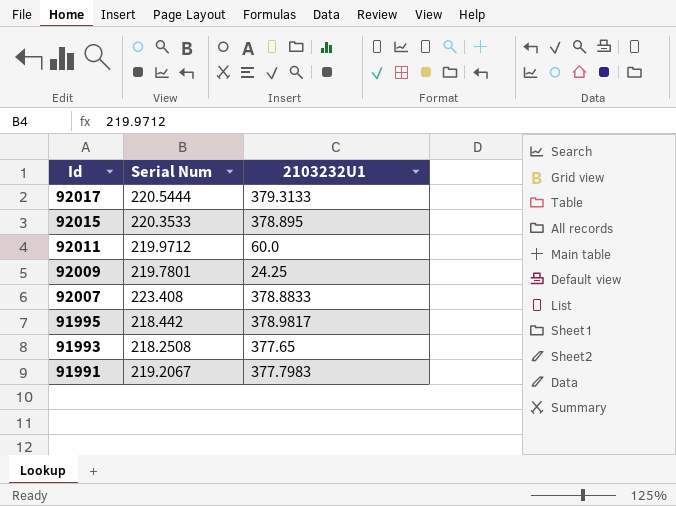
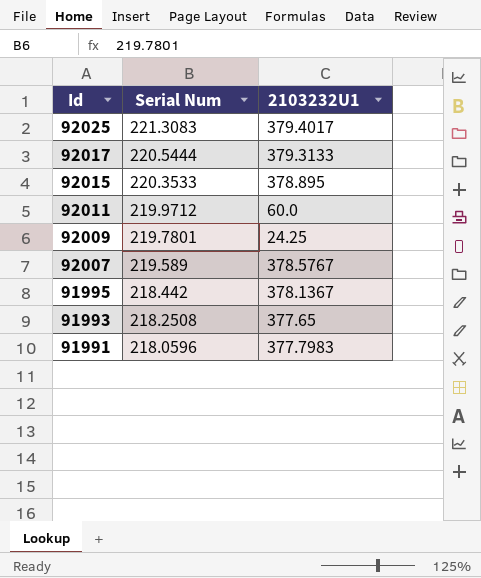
row 92025: none -> 221.3083 | 379.4017
92007 | Serial Num: 223.408 -> 219.589
92007 | 2103232U1: 378.8833 -> 378.5767
91995 | 2103232U1: 378.9817 -> 378.1367
91991 | Serial Num: 219.2067 -> 218.0596

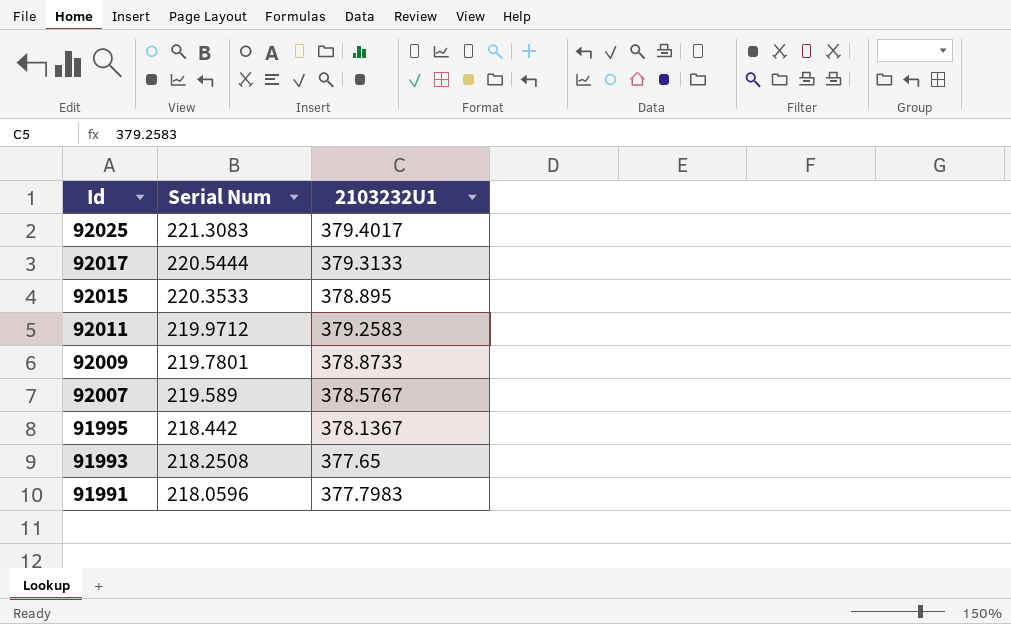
92011 | 2103232U1: 60.0 -> 379.2583
92009 | 2103232U1: 24.25 -> 378.8733

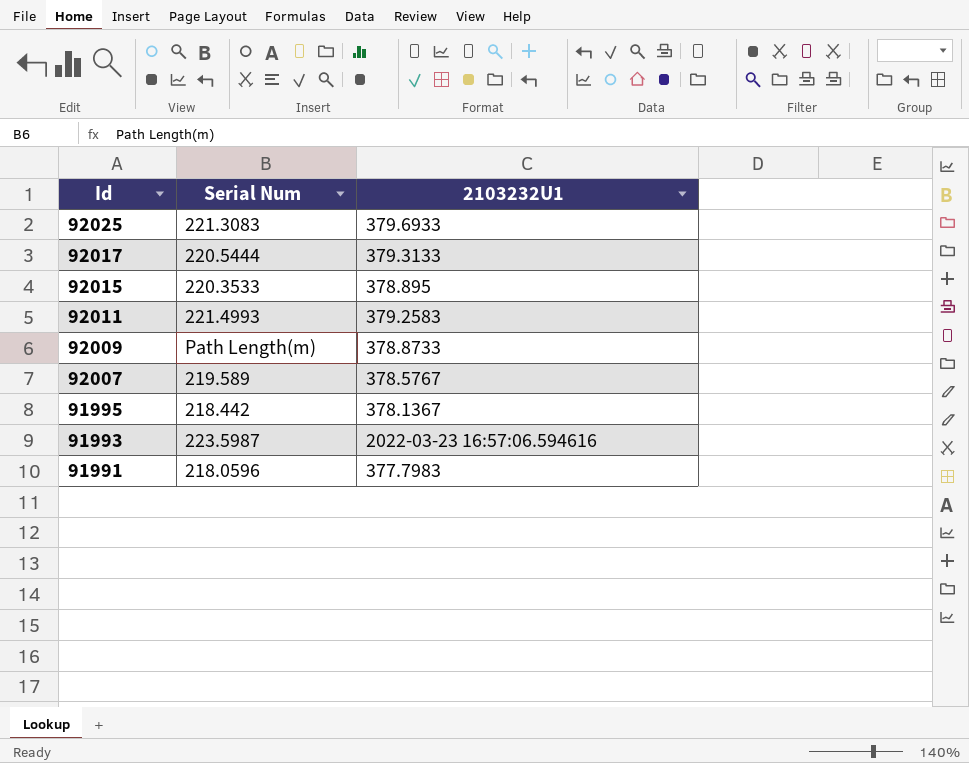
92025 | 2103232U1: 379.4017 -> 379.6933
92011 | Serial Num: 219.9712 -> 221.4993
92009 | Serial Num: 219.7801 -> Path Length(m)
91993 | Serial Num: 218.2508 -> 223.5987
91993 | 2103232U1: 377.65 -> 2022-03-23 16:57:06.594616

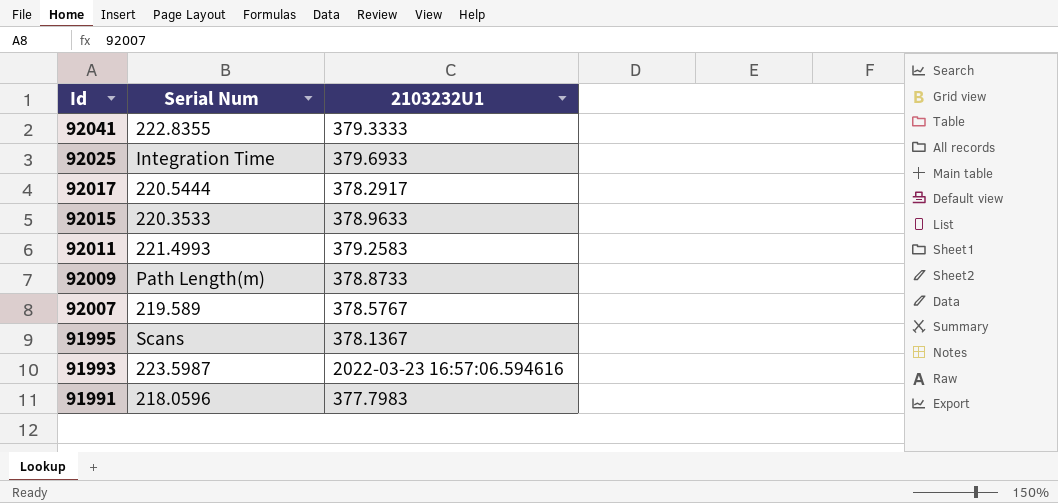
row 92041: none -> 222.8355 | 379.3333
92025 | Serial Num: 221.3083 -> Integration Time
92017 | 2103232U1: 379.3133 -> 378.2917
92015 | 2103232U1: 378.895 -> 378.9633
91995 | Serial Num: 218.442 -> Scans

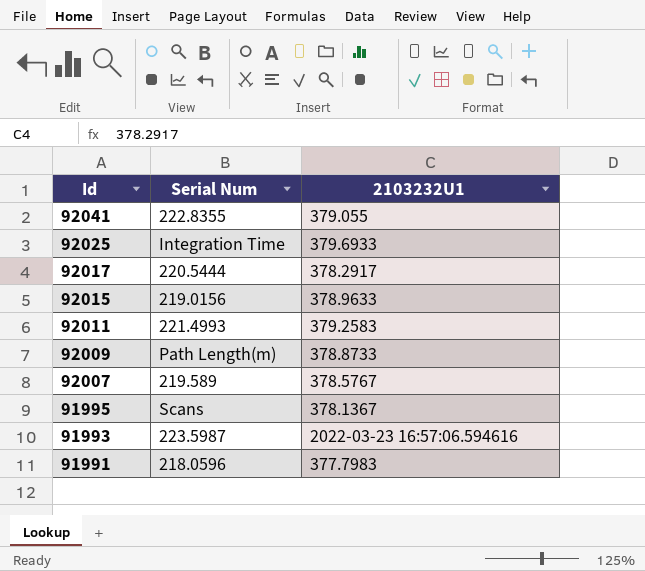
92041 | 2103232U1: 379.3333 -> 379.055
92015 | Serial Num: 220.3533 -> 219.0156

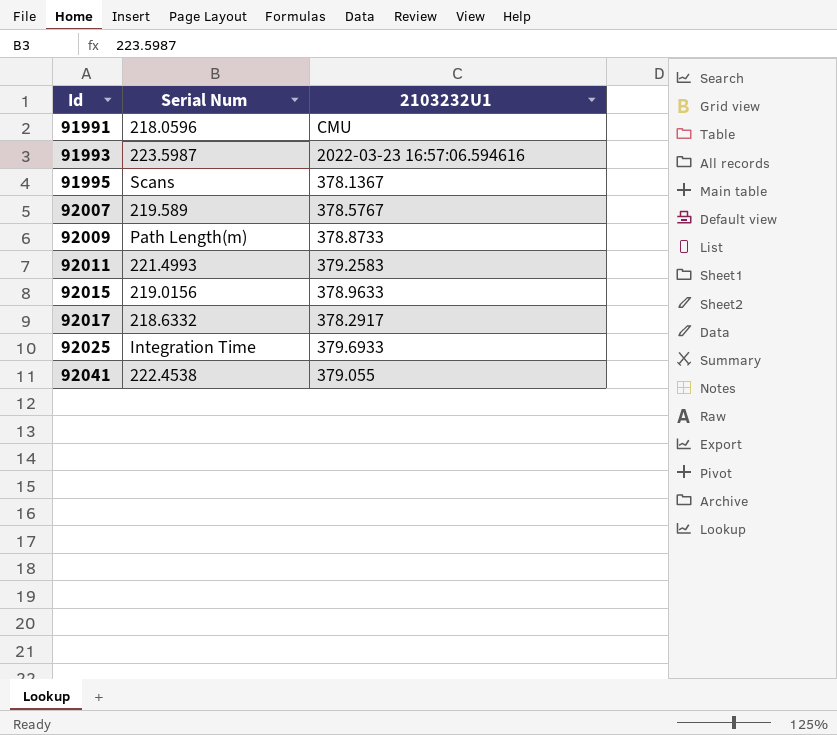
row order: Id descending -> Id ascending
91991 | 2103232U1: 377.7983 -> CMU
92017 | Serial Num: 220.5444 -> 218.6332
92041 | Serial Num: 222.8355 -> 222.4538

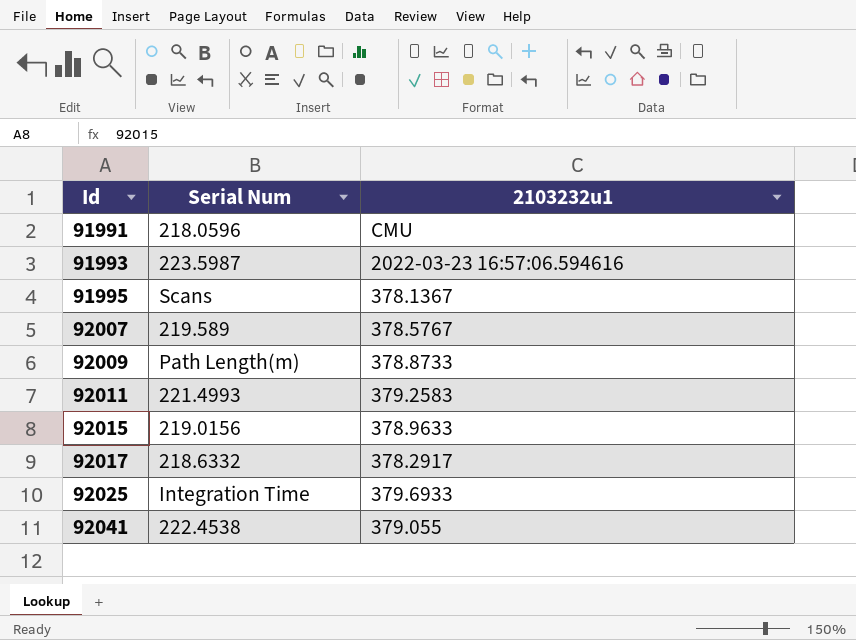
column name: 2103232U1 -> 2103232u1

